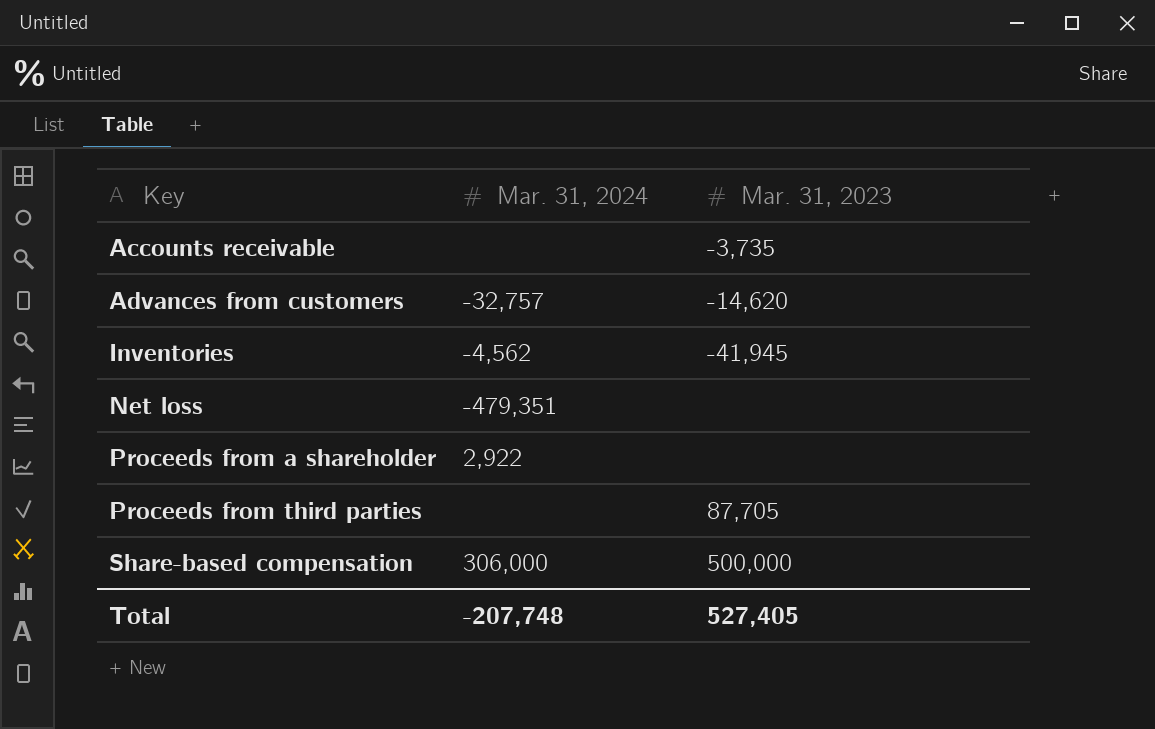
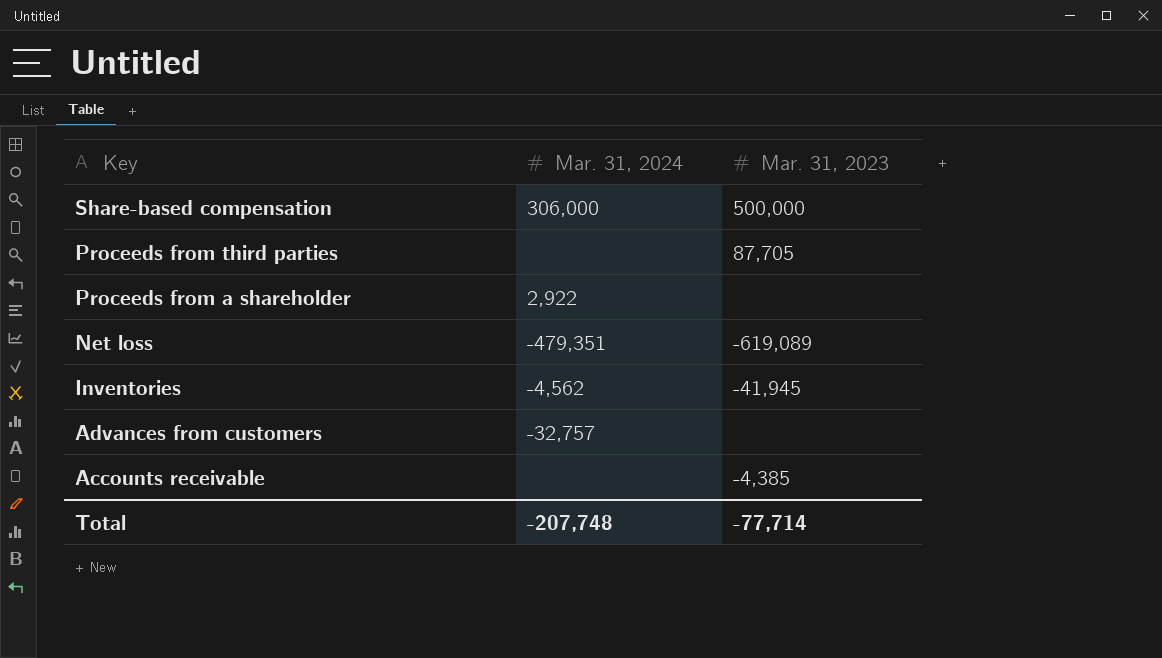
row order: Key ascending -> Key descending
Net loss | Mar. 31, 2023: none -> -619,089
Advances from customers | Mar. 31, 2023: -14,620 -> none
Accounts receivable | Mar. 31, 2023: -3,735 -> -4,385
Total | Mar. 31, 2023: 527,405 -> -77,714

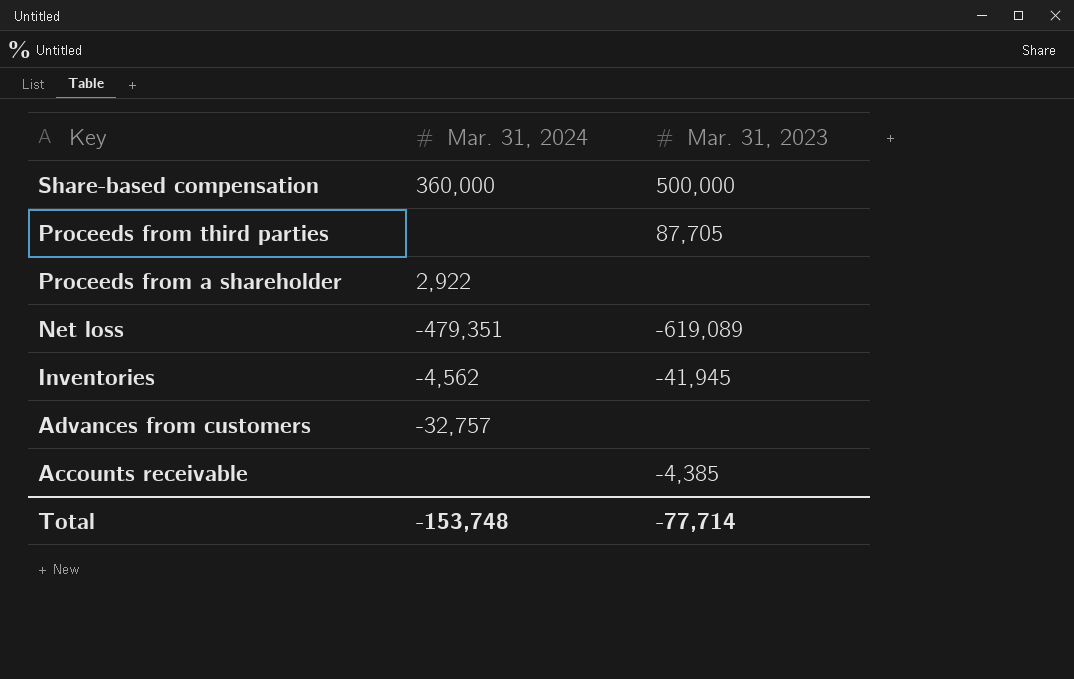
Share-based compensation | Mar. 31, 2024: 306,000 -> 360,000
Total | Mar. 31, 2024: -207,748 -> -153,748

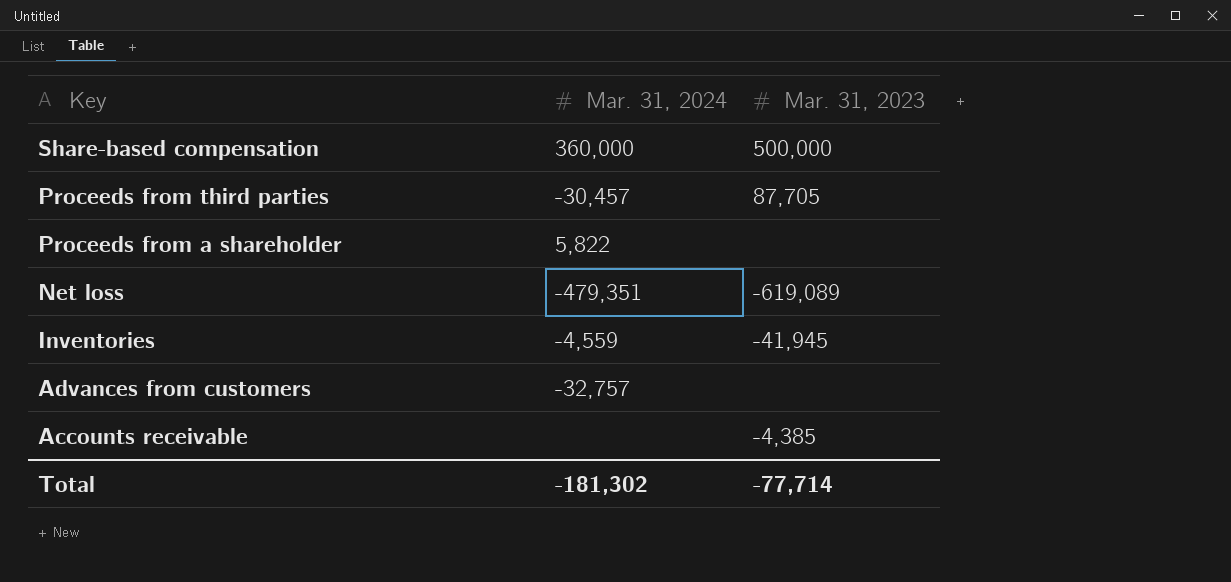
Proceeds from third parties | Mar. 31, 2024: none -> -30,457
Proceeds from a shareholder | Mar. 31, 2024: 2,922 -> 5,822
Inventories | Mar. 31, 2024: -4,562 -> -4,559
Total | Mar. 31, 2024: -153,748 -> -181,302

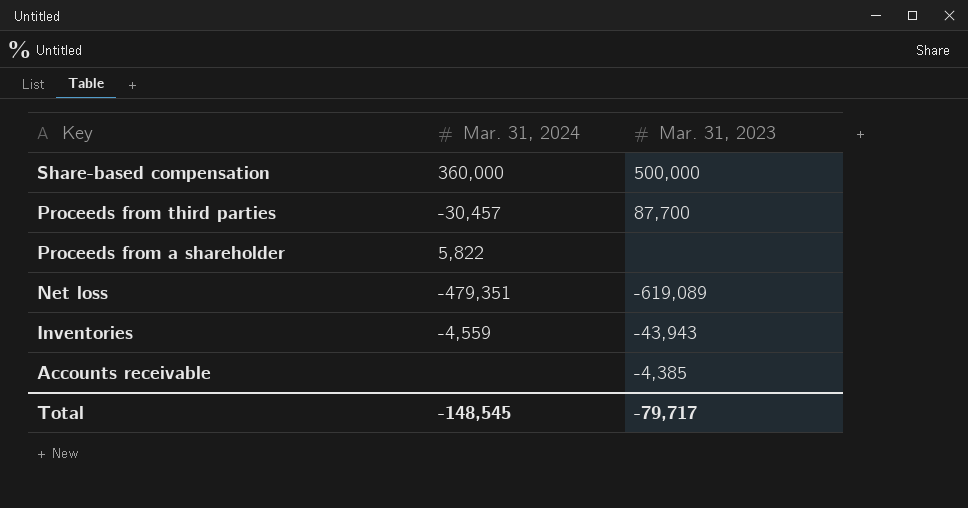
row Advances from customers: -32,757 | none -> none
Proceeds from third parties | Mar. 31, 2023: 87,705 -> 87,700
Inventories | Mar. 31, 2023: -41,945 -> -43,943
Total | Mar. 31, 2024: -181,302 -> -148,545
Total | Mar. 31, 2023: -77,714 -> -79,717

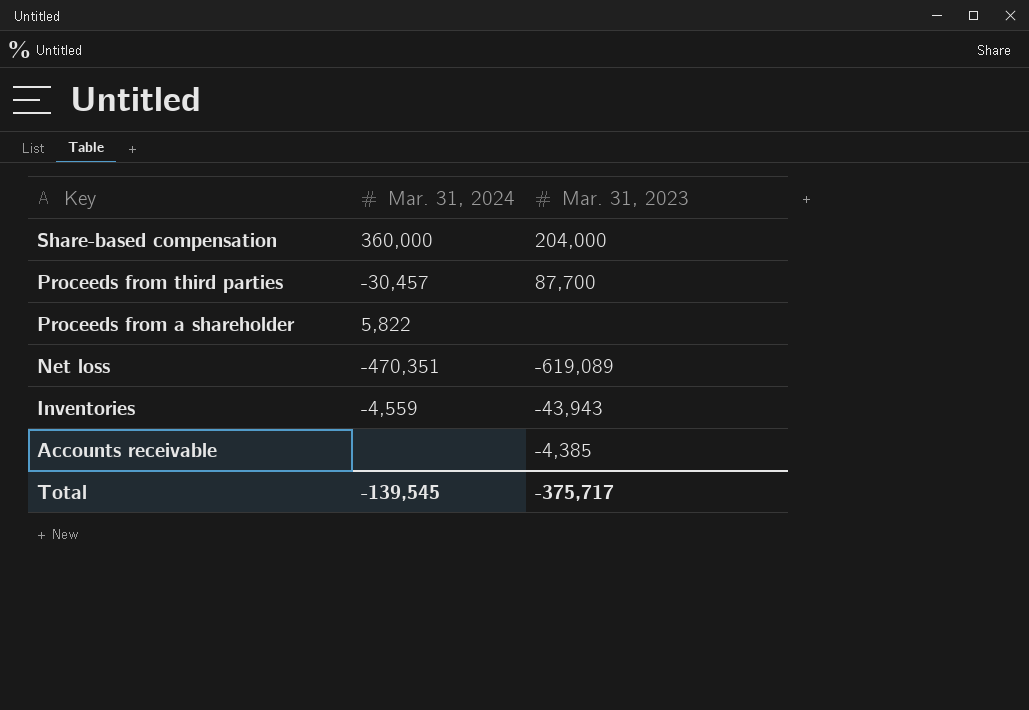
Share-based compensation | Mar. 31, 2023: 500,000 -> 204,000
Net loss | Mar. 31, 2024: -479,351 -> -470,351
Total | Mar. 31, 2024: -148,545 -> -139,545
Total | Mar. 31, 2023: -79,717 -> -375,717

